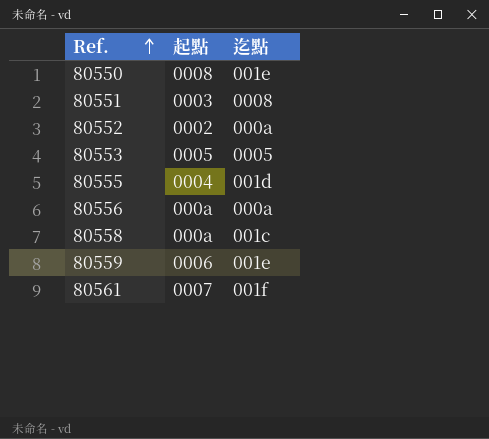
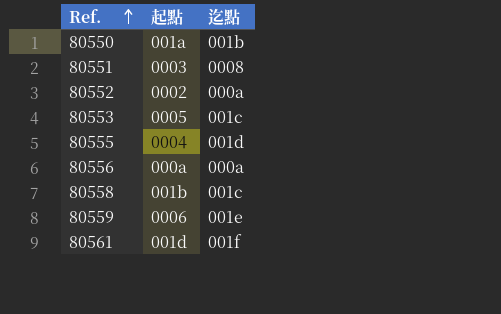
80550 | 起點: 0008 -> 001a
80550 | 迄點: 001e -> 001b
80553 | 迄點: 0005 -> 001c
80558 | 起點: 000a -> 001b
80561 | 起點: 0007 -> 001d

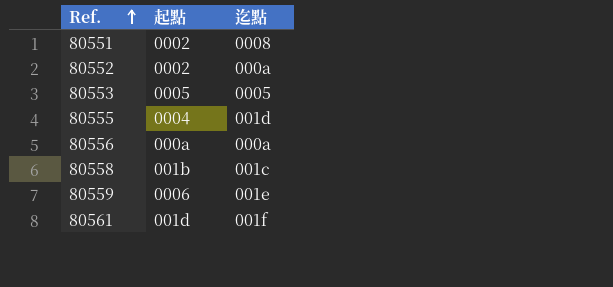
row 80550: 001a | 001b -> none
80551 | 起點: 0003 -> 0002
80553 | 迄點: 001c -> 0005

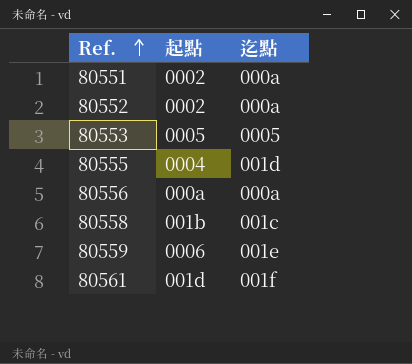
80551 | 迄點: 0008 -> 000a

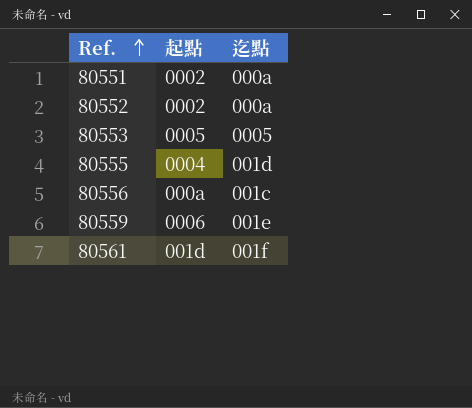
row 80558: 001b | 001c -> none
80556 | 迄點: 000a -> 001c

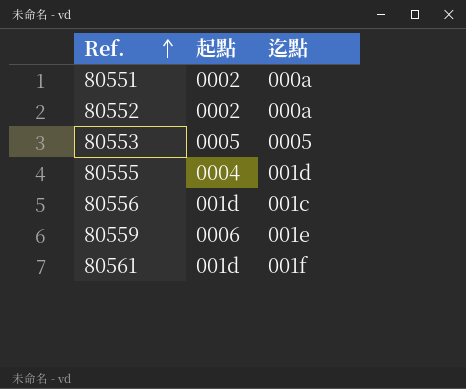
80556 | 起點: 000a -> 001d

